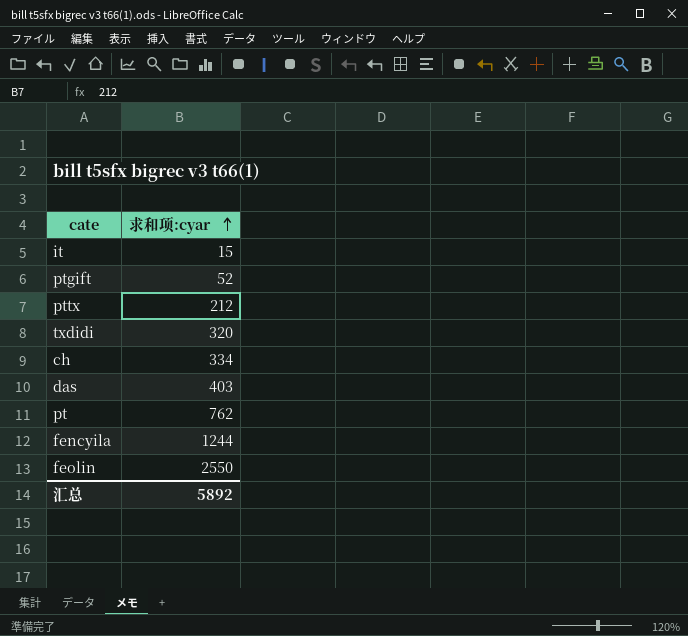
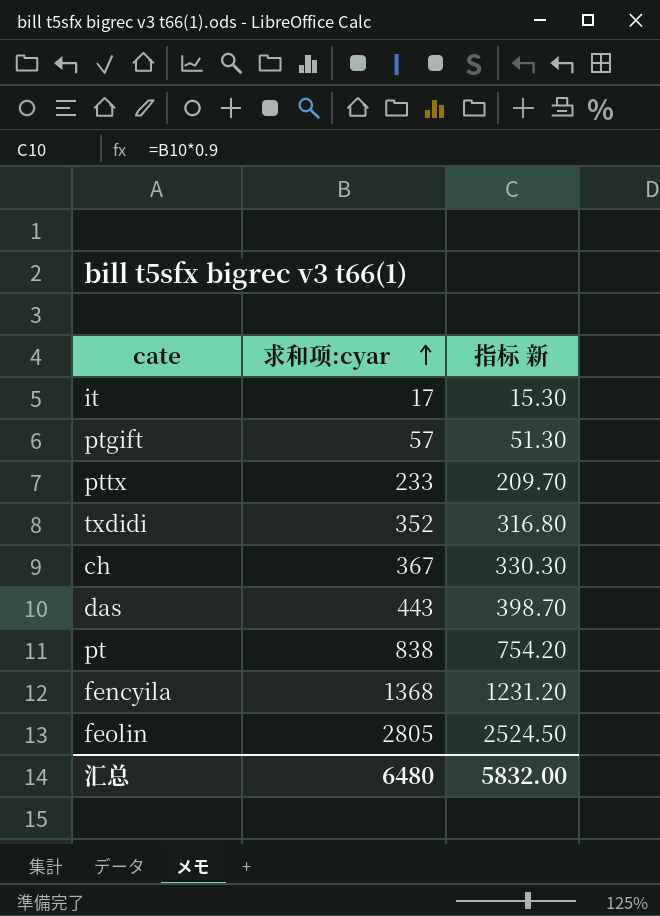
column 指标 新 | formula: none -> [求和项:cyar] * 0.9
it | 求和项:cyar: 15 -> 17
ptgift | 求和项:cyar: 52 -> 57
pttx | 求和项:cyar: 212 -> 233
txdidi | 求和项:cyar: 320 -> 352
ch | 求和项:cyar: 334 -> 367
das | 求和项:cyar: 403 -> 443
pt | 求和项:cyar: 762 -> 838
fencyila | 求和项:cyar: 1244 -> 1368
feolin | 求和项:cyar: 2550 -> 2805
汇总 | 求和项:cyar: 5892 -> 6480

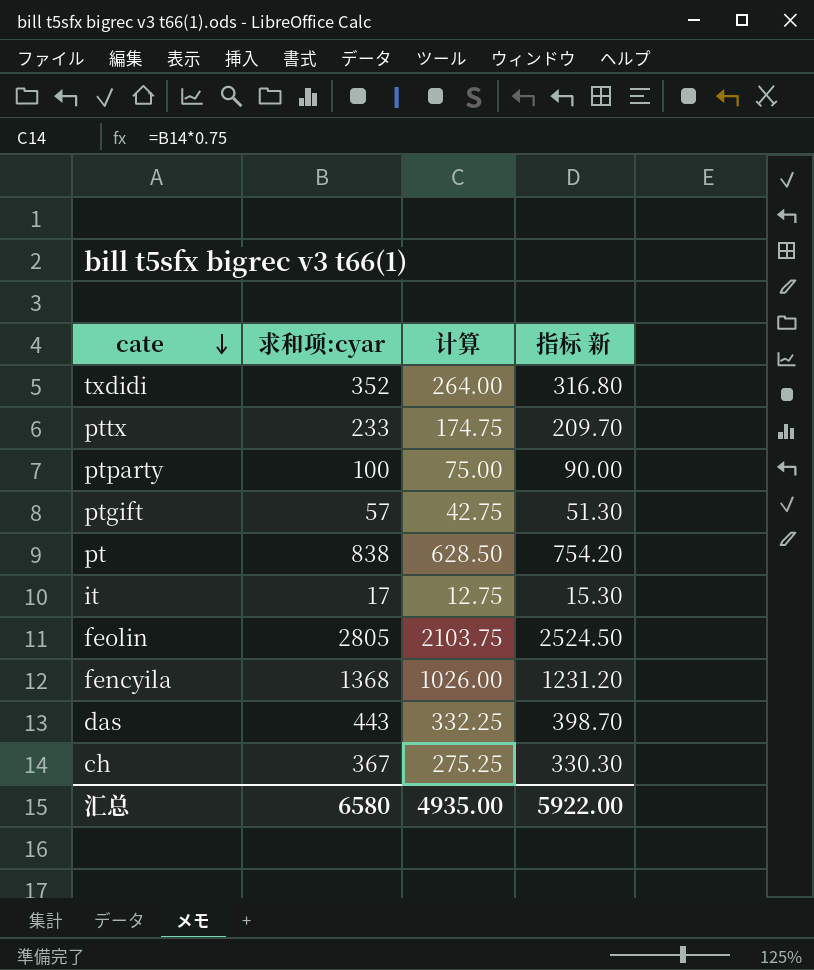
row order: 求和项:cyar ascending -> cate descending
column 计算 | formula: none -> [求和项:cyar] * 0.75
row ptparty: none -> 100 | 75.00 | 90.00
汇总 | 求和项:cyar: 6480 -> 6580
汇总 | 指标 新: 5832.00 -> 5922.00

